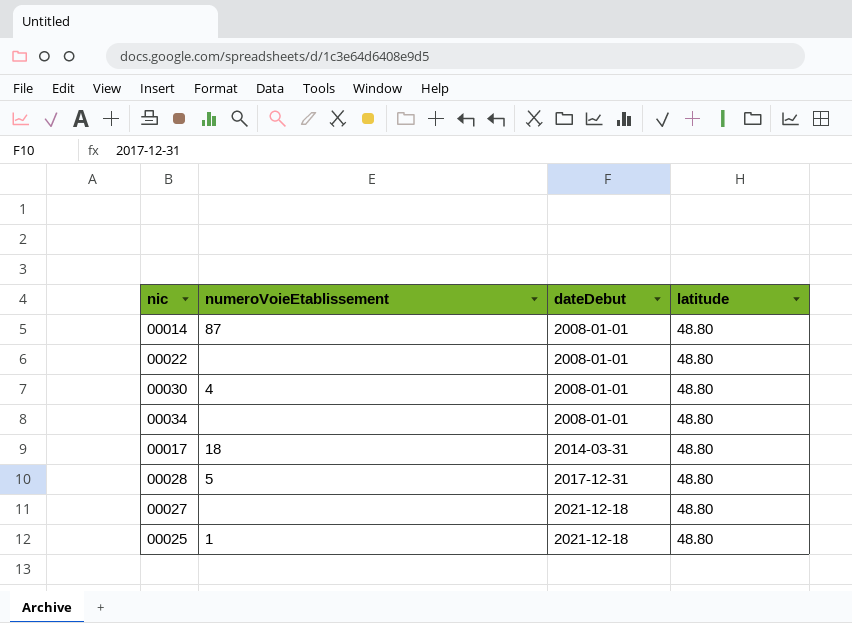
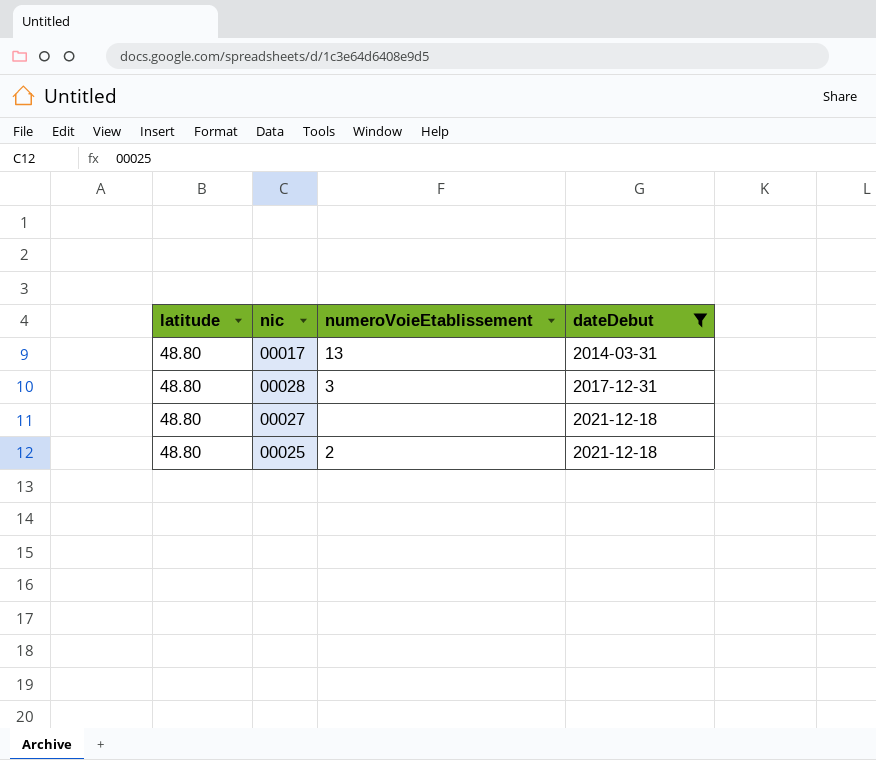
filter: none -> dateDebut != 2008-01-01
column latitude | position: 4 -> 1
00017 | numeroVoieEtablissement: 18 -> 13
00028 | numeroVoieEtablissement: 5 -> 3
00025 | numeroVoieEtablissement: 1 -> 2

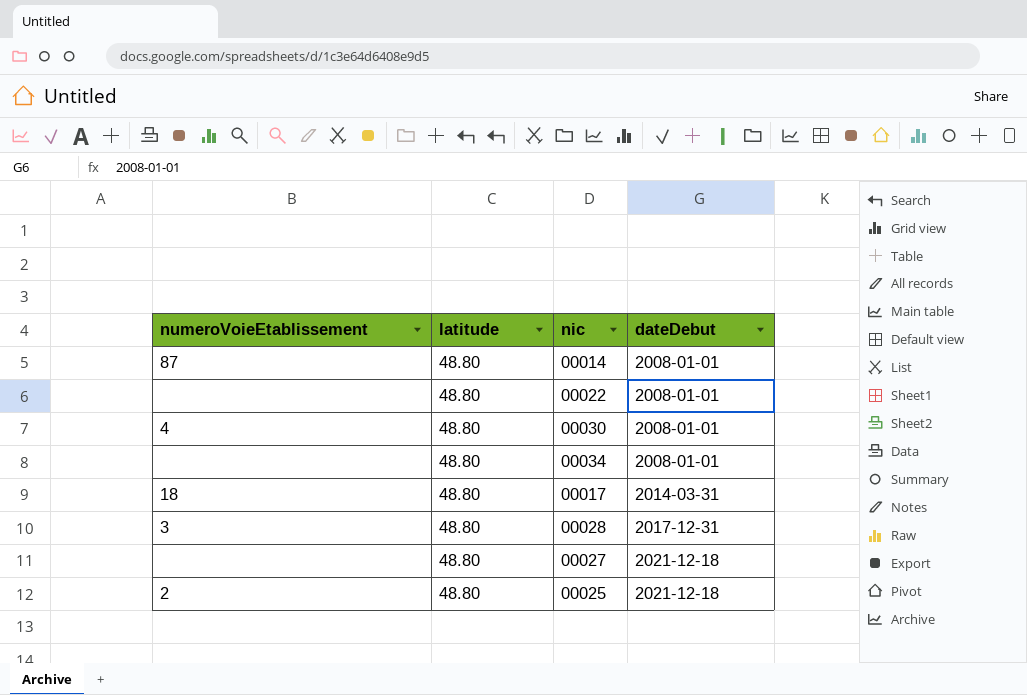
filter: dateDebut != 2008-01-01 -> none
column numeroVoieEtablissement | position: 3 -> 1
00017 | numeroVoieEtablissement: 13 -> 18

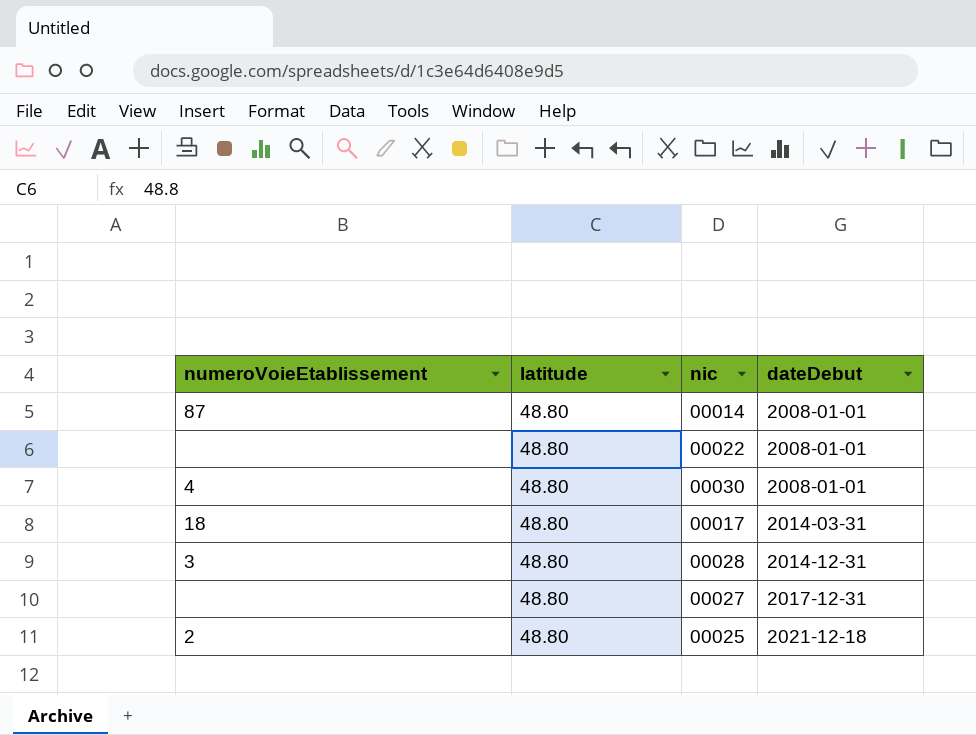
row 00034: none | 48.80 | 2008-01-01 -> none
00028 | dateDebut: 2017-12-31 -> 2014-12-31
00027 | dateDebut: 2021-12-18 -> 2017-12-31

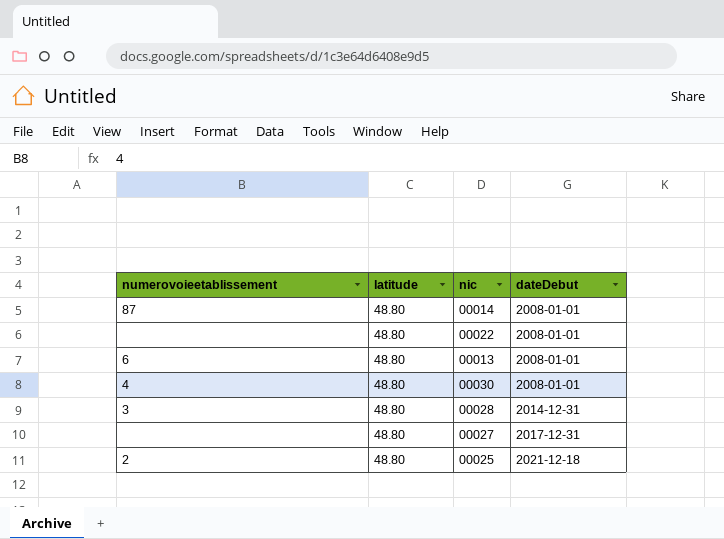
column name: numeroVoieEtablissement -> numerovoieetablissement
row 00017: 18 | 48.80 | 2014-03-31 -> none
row 00013: none -> 6 | 48.80 | 2008-01-01

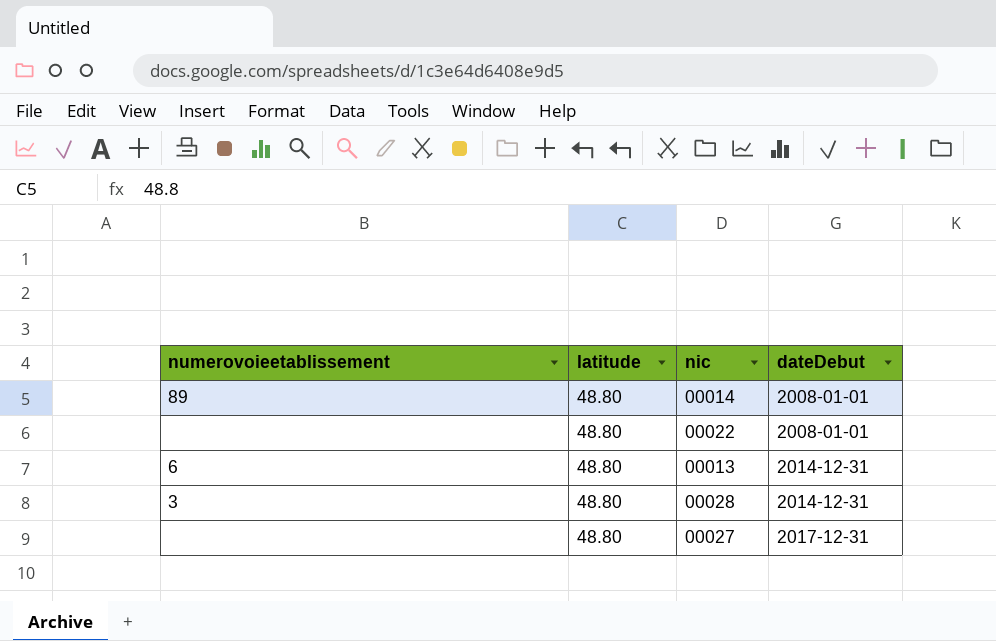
row 00030: 4 | 48.80 | 2008-01-01 -> none
row 00025: 2 | 48.80 | 2021-12-18 -> none
00014 | numerovoieetablissement: 87 -> 89
00013 | dateDebut: 2008-01-01 -> 2014-12-31

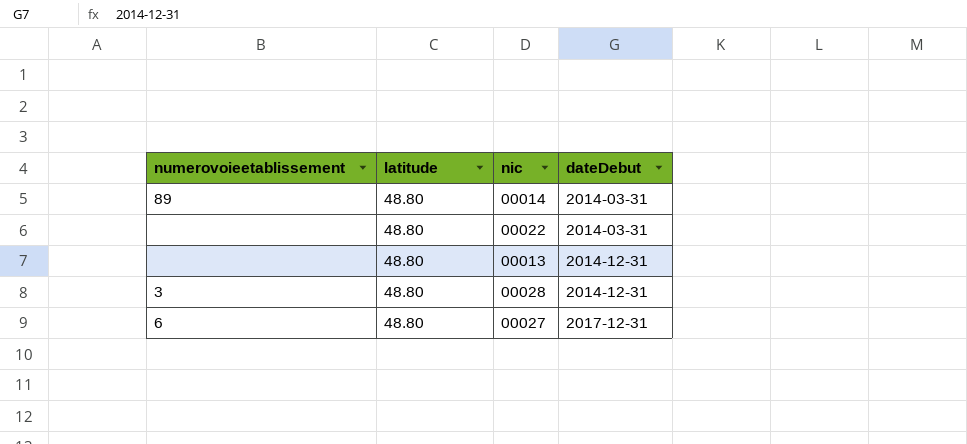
00014 | dateDebut: 2008-01-01 -> 2014-03-31
00022 | dateDebut: 2008-01-01 -> 2014-03-31
00013 | numerovoieetablissement: 6 -> none
00027 | numerovoieetablissement: none -> 6

